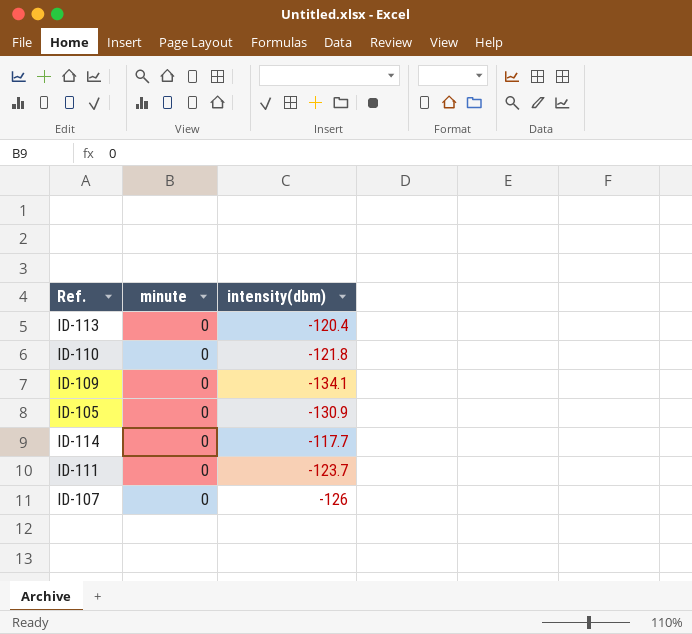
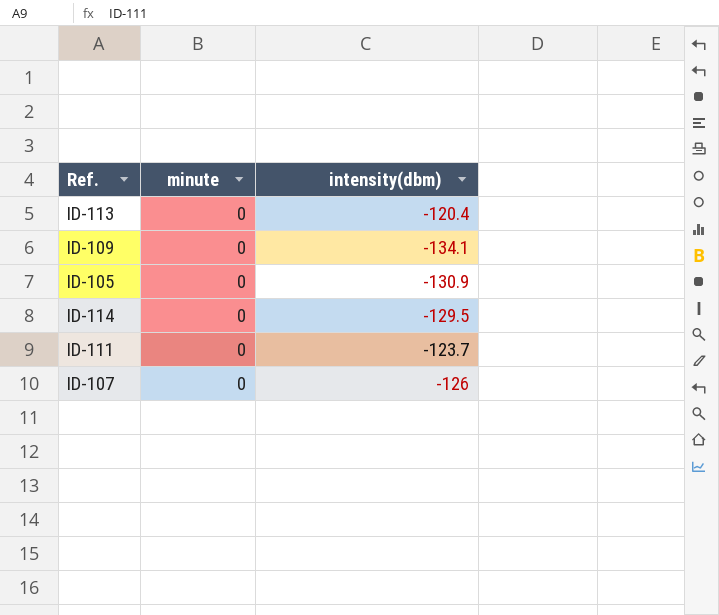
row ID-110: 0 | -121.8 -> none
ID-114 | intensity(dbm): -117.7 -> -129.5

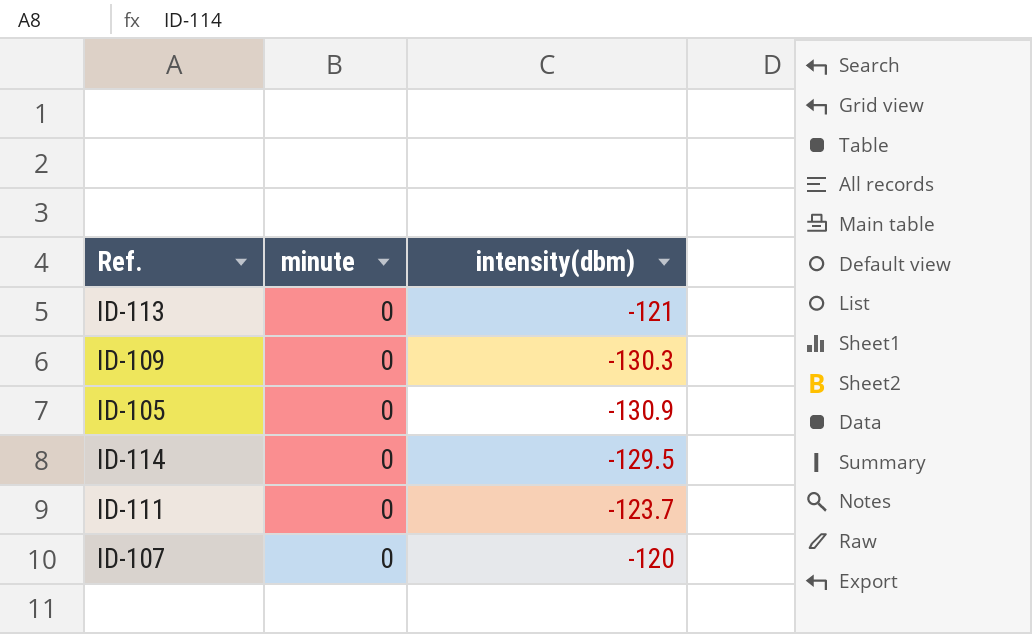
ID-113 | intensity(dbm): -120.4 -> -121
ID-109 | intensity(dbm): -134.1 -> -130.3
ID-107 | intensity(dbm): -126 -> -120

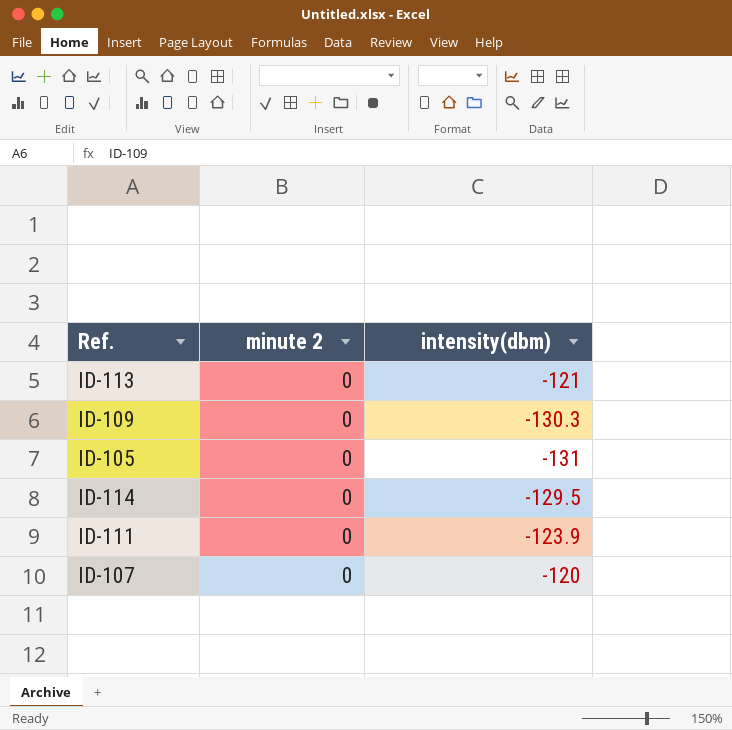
column name: minute -> minute 2
ID-105 | intensity(dbm): -130.9 -> -131
ID-111 | intensity(dbm): -123.7 -> -123.9

